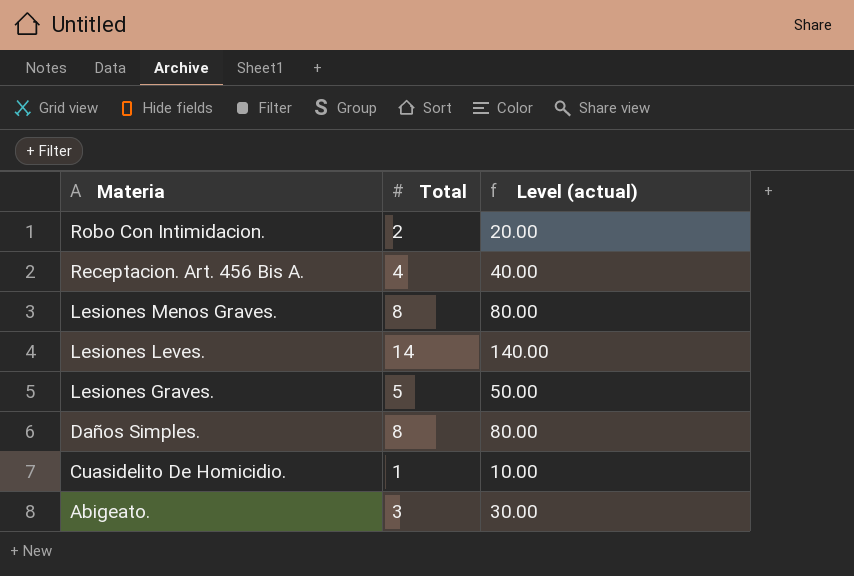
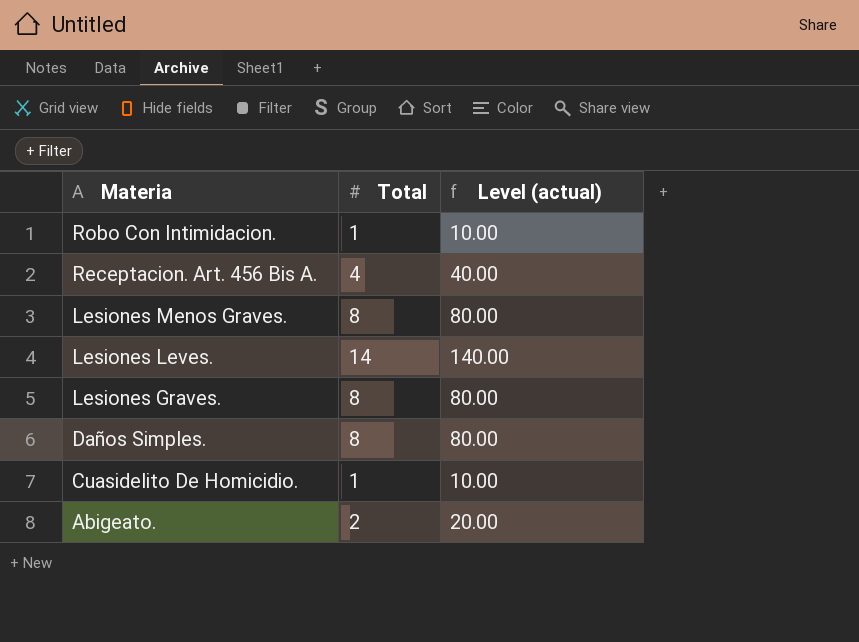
Robo Con Intimidacion. | Total: 2 -> 1
Robo Con Intimidacion. | Level (actual): 20.00 -> 10.00
Lesiones Graves. | Total: 5 -> 8
Lesiones Graves. | Level (actual): 50.00 -> 80.00
Abigeato. | Total: 3 -> 2
Abigeato. | Level (actual): 30.00 -> 20.00

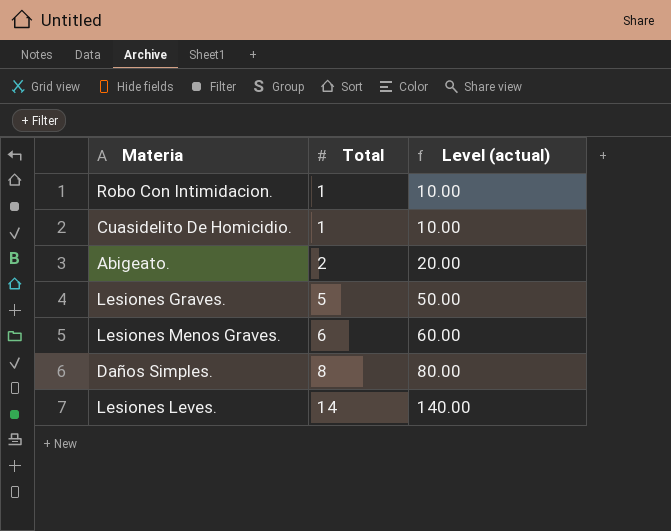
row order: Materia descending -> Total ascending
row Receptacion. Art. 456 Bis A.: 4 | 40.00 -> none
Lesiones Graves. | Total: 8 -> 5
Lesiones Graves. | Level (actual): 80.00 -> 50.00
Lesiones Menos Graves. | Total: 8 -> 6
Lesiones Menos Graves. | Level (actual): 80.00 -> 60.00

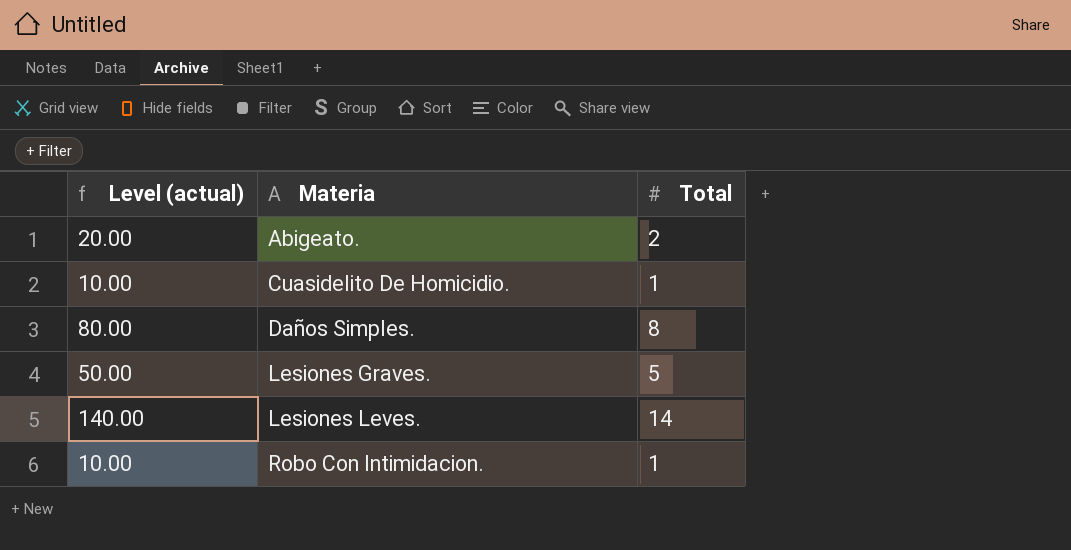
row order: Total ascending -> Materia ascending
column Level (actual) | position: 3 -> 1
row Lesiones Menos Graves.: 6 | 60.00 -> none

